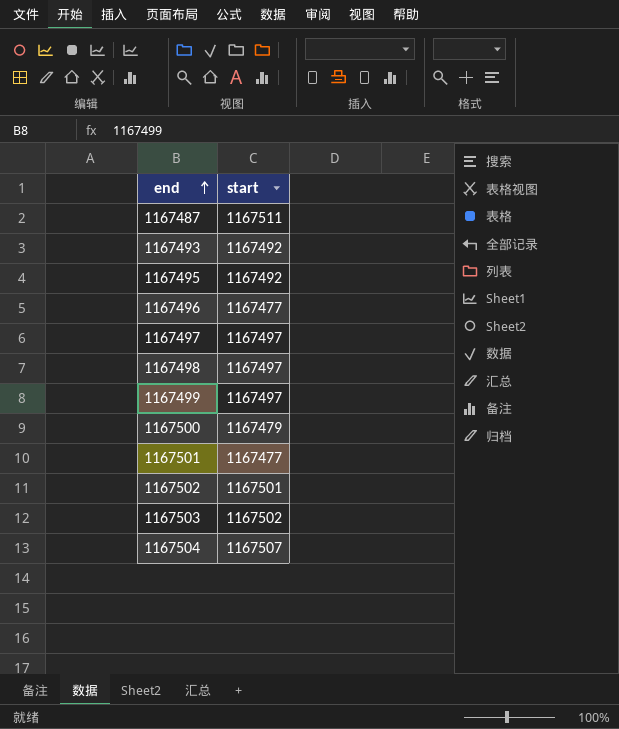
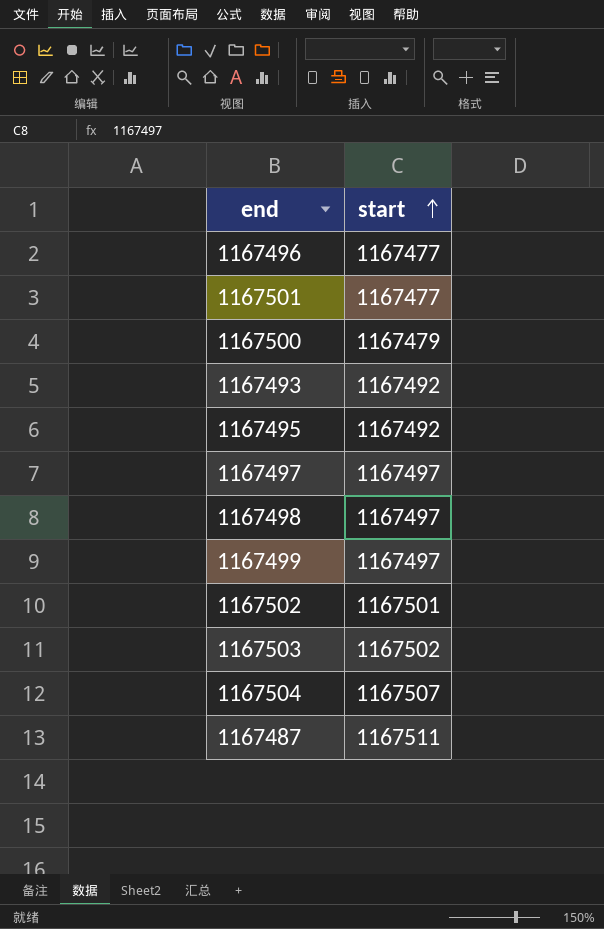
row order: end ascending -> start ascending

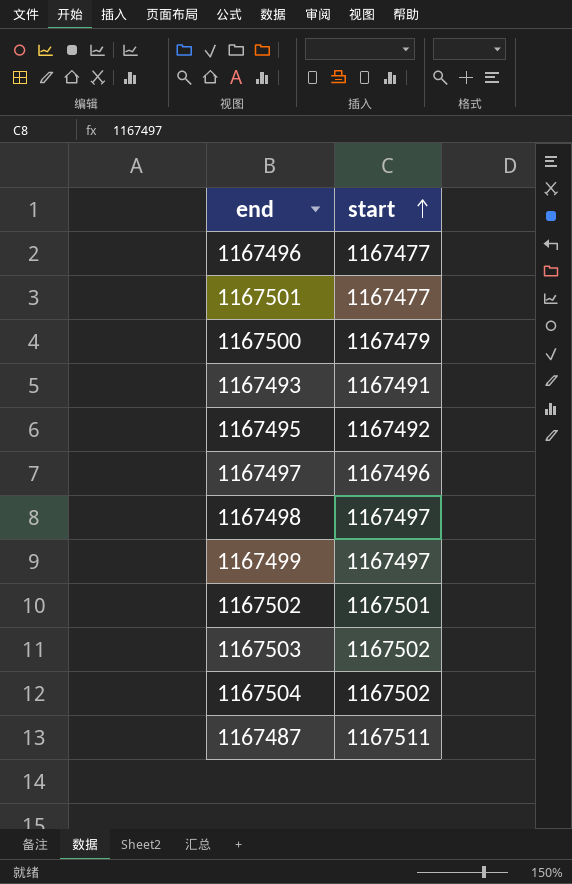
1167493 | start: 1167492 -> 1167491
1167497 | start: 1167497 -> 1167496
1167504 | start: 1167507 -> 1167502

